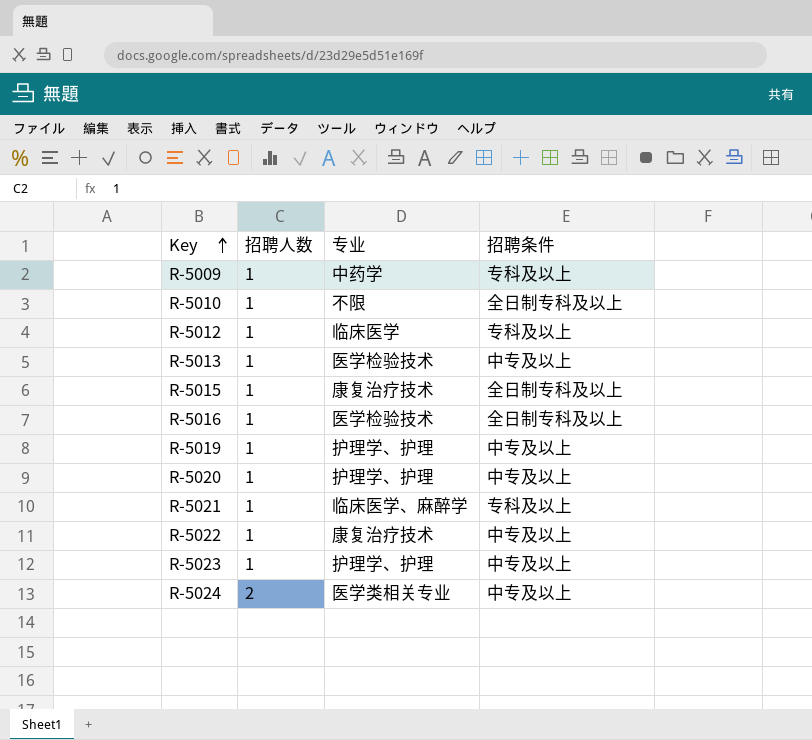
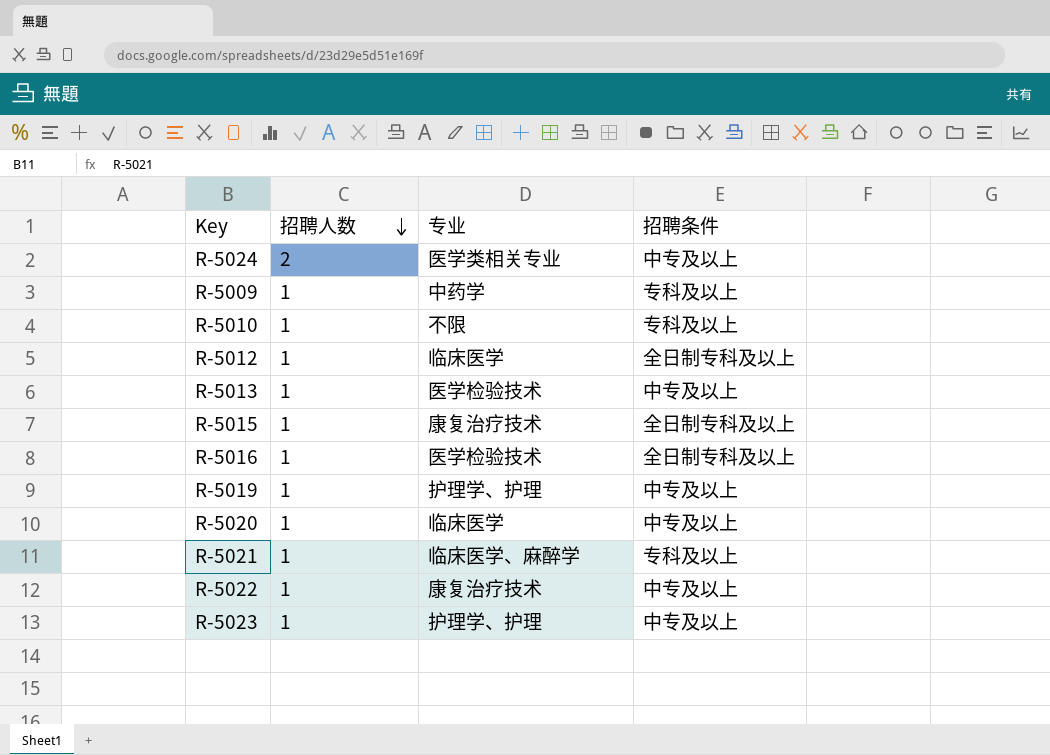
row order: Key ascending -> 招聘人数 descending
R-5010 | 招聘条件: 全日制专科及以上 -> 专科及以上
R-5012 | 招聘条件: 专科及以上 -> 全日制专科及以上
R-5020 | 专业: 护理学、护理 -> 临床医学

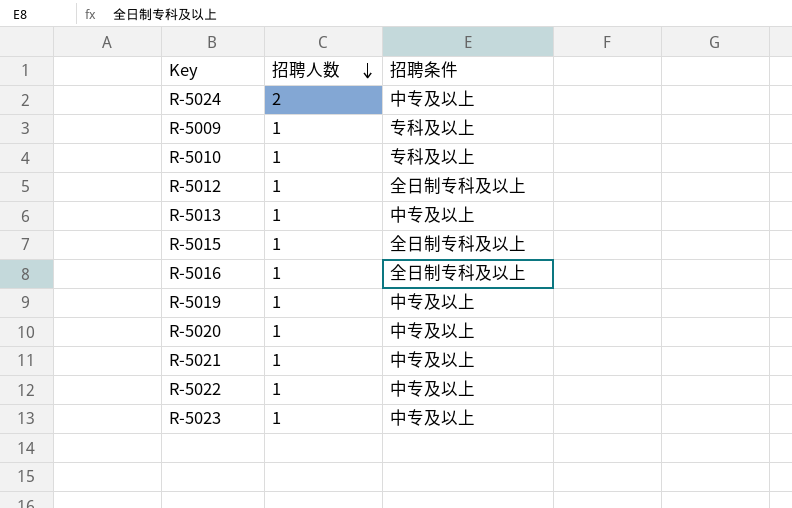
column 专业 | position: 3 -> none
R-5021 | 招聘条件: 专科及以上 -> 中专及以上

